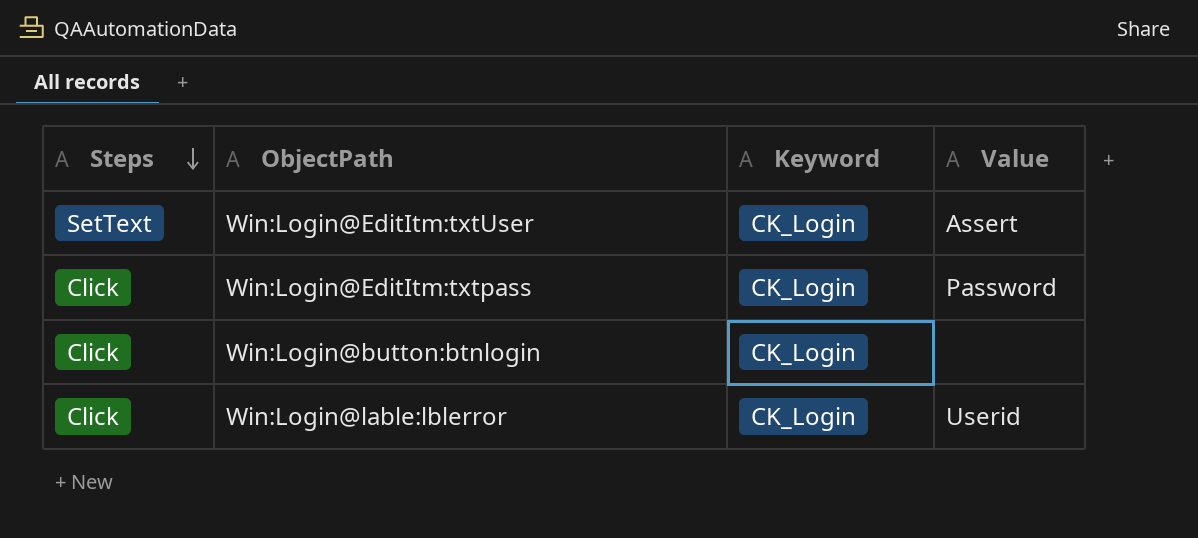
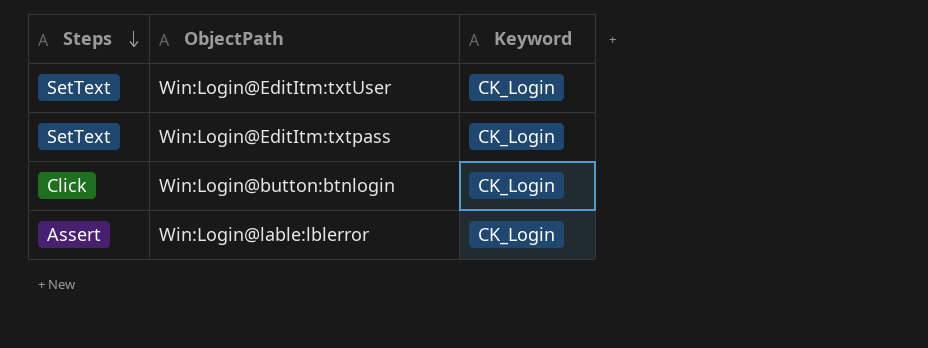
column Value | position: 4 -> none
Win:Login@EditItm:txtpass | Steps: Click -> SetText
Win:Login@lable:lblerror | Steps: Click -> Assert

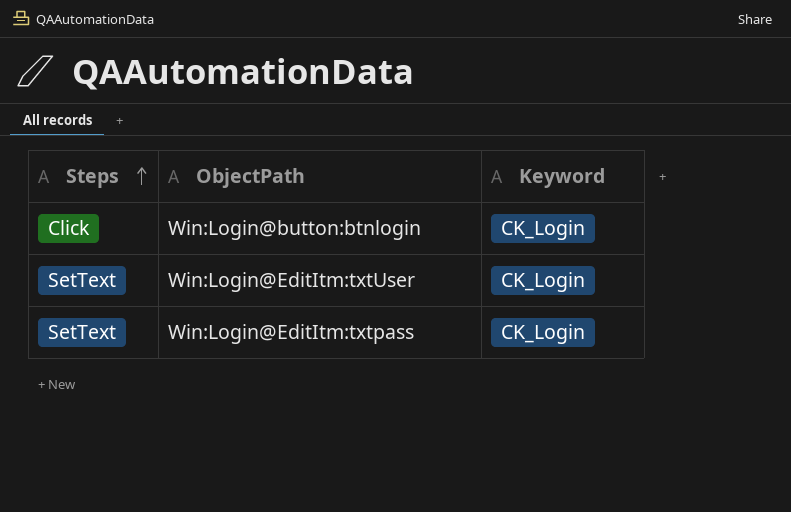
row order: Steps descending -> Steps ascending
row Win:Login@lable:lblerror: Assert | CK_Login -> none

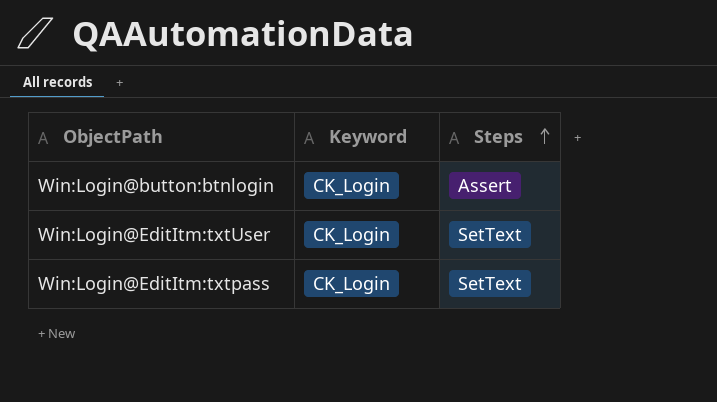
column Steps | position: 1 -> 3
Win:Login@button:btnlogin | Steps: Click -> Assert

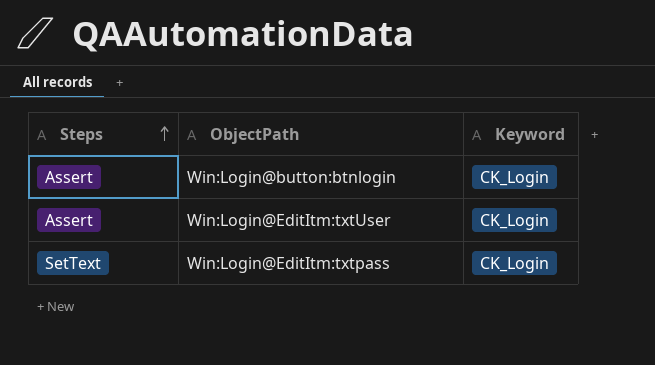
column Steps | position: 3 -> 1
Win:Login@EditItm:txtUser | Steps: SetText -> Assert

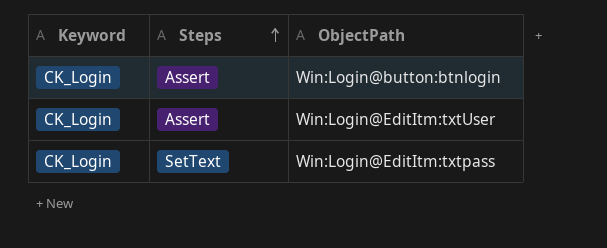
column Keyword | position: 3 -> 1

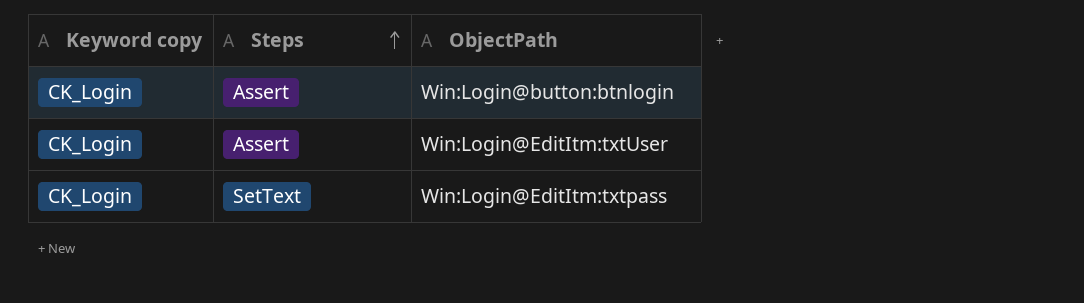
column name: Keyword -> Keyword copy

